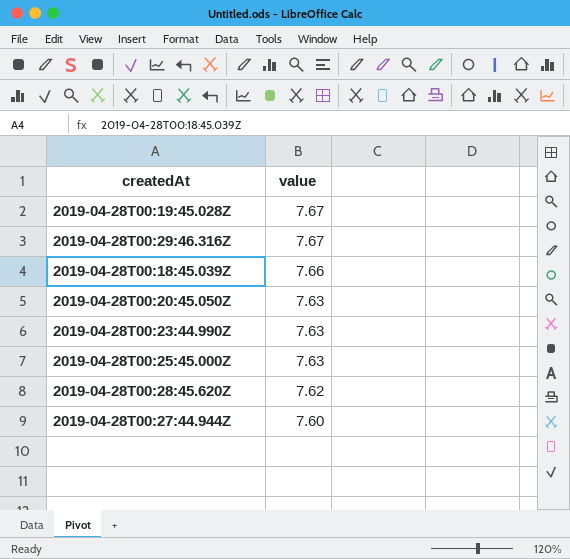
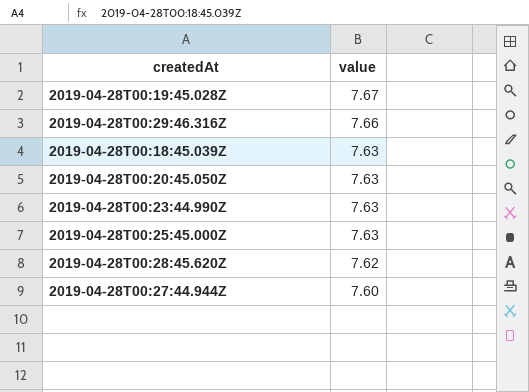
2019-04-28T00:29:46.316Z | value: 7.67 -> 7.66
2019-04-28T00:18:45.039Z | value: 7.66 -> 7.63

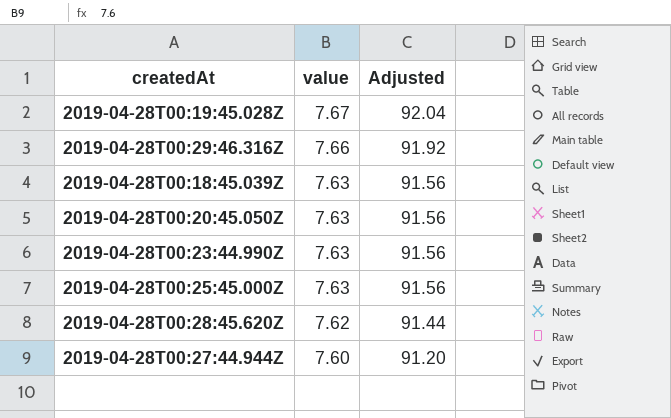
column Adjusted | formula: none -> [value] * 12

